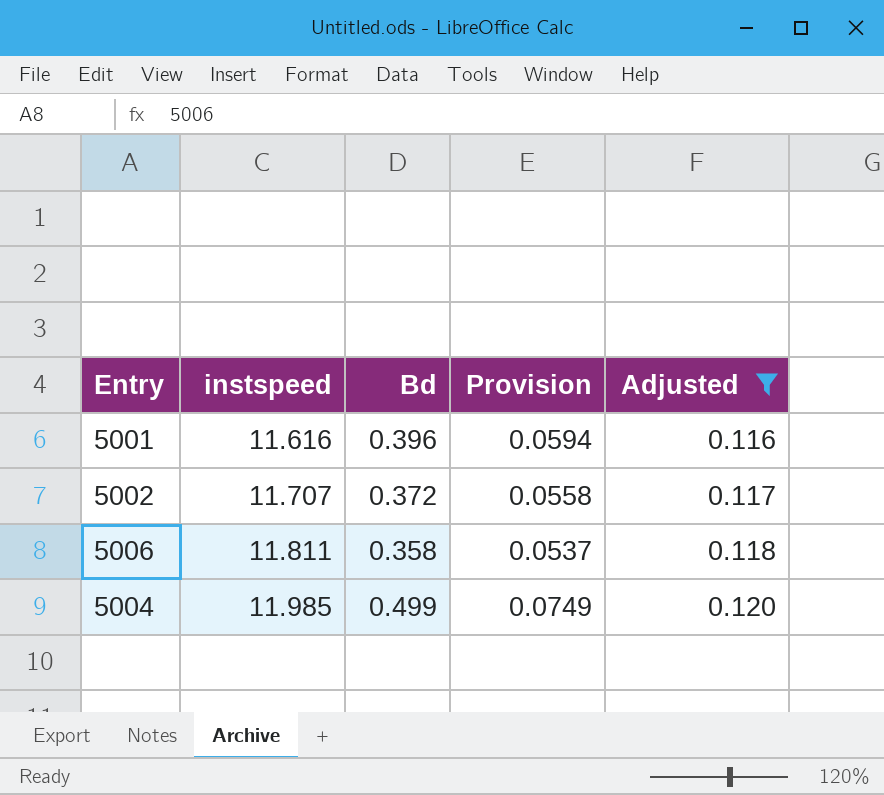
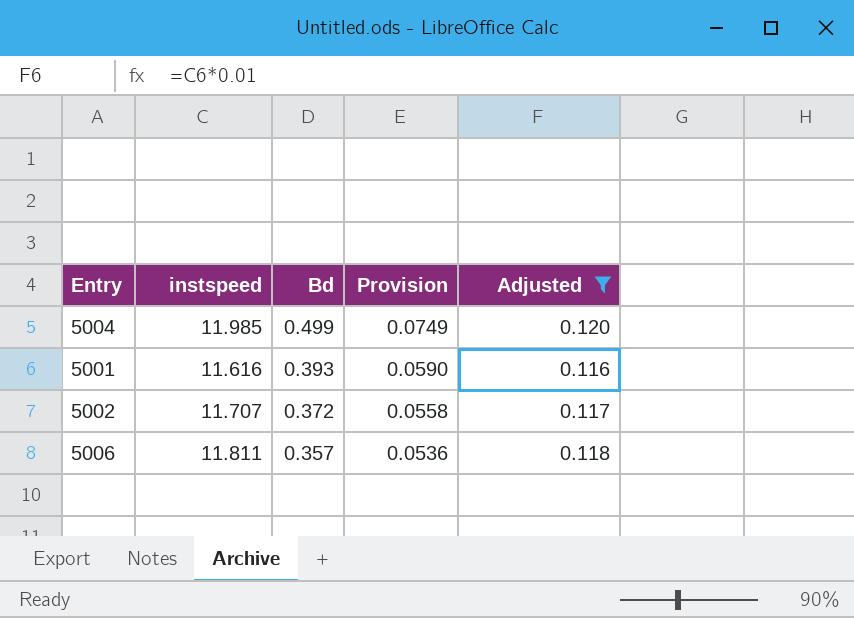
row order: instspeed ascending -> Bd descending
5001 | Bd: 0.396 -> 0.393
5001 | Provision: 0.0594 -> 0.0590
5006 | Bd: 0.358 -> 0.357
5006 | Provision: 0.0537 -> 0.0536

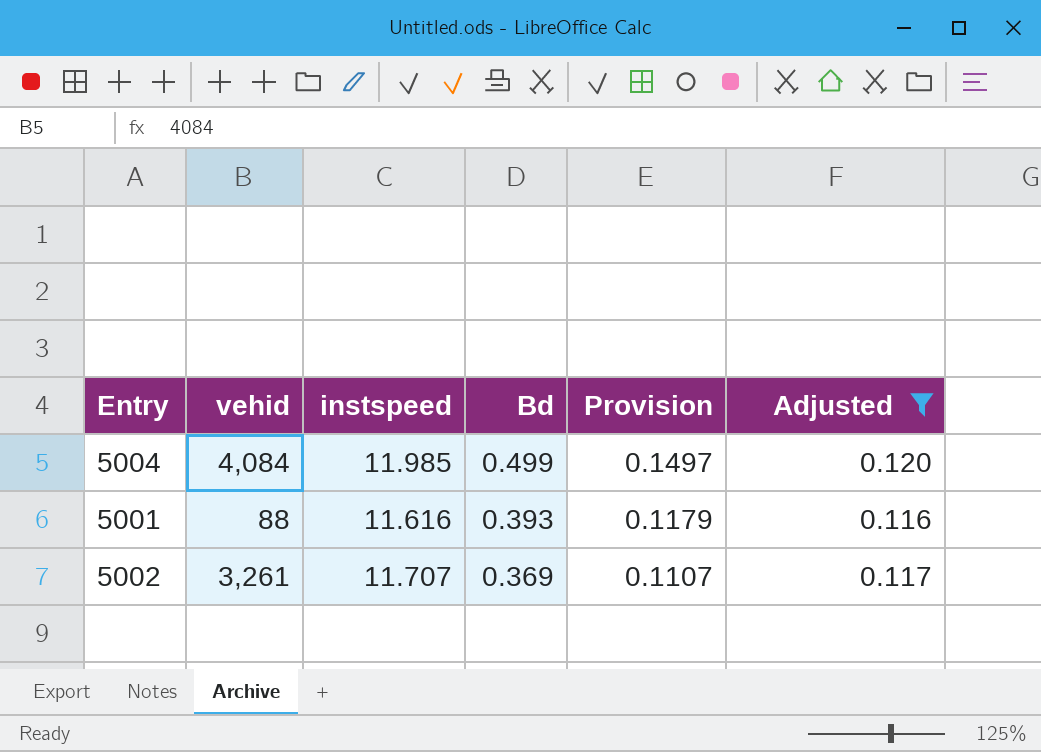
column vehid | position: none -> 2
column Provision | formula: [Bd] * 0.15 -> [Bd] * 0.3
row 5006: 11.811 | 0.357 | 0.0536 | 0.118 -> none
5002 | Bd: 0.372 -> 0.369

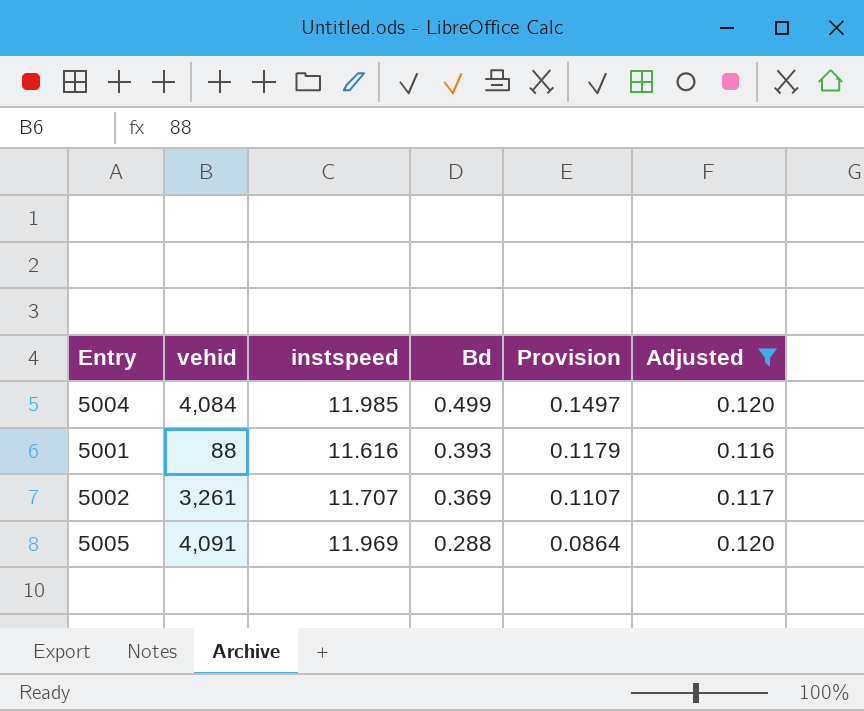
row 5005: none -> 4,091 | 11.969 | 0.288 | 0.0864 | 0.120

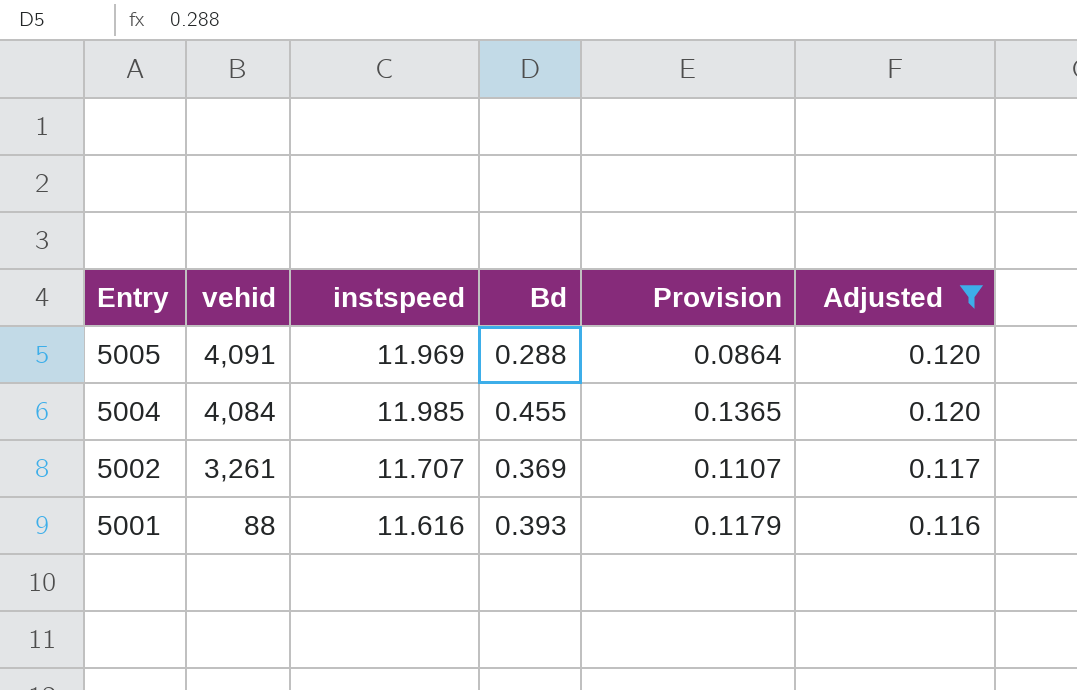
row order: Bd descending -> Entry descending
5004 | Bd: 0.499 -> 0.455
5004 | Provision: 0.1497 -> 0.1365

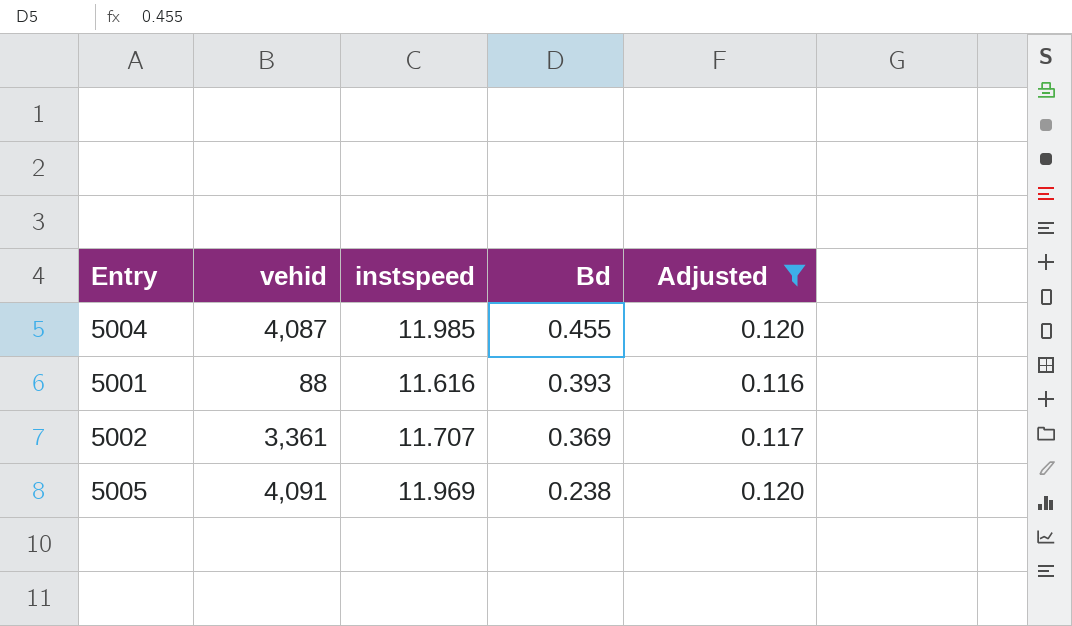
row order: Entry descending -> Bd descending
column Provision | formula: [Bd] * 0.3 -> none
5004 | vehid: 4,084 -> 4,087
5002 | vehid: 3,261 -> 3,361
5005 | Bd: 0.288 -> 0.238

